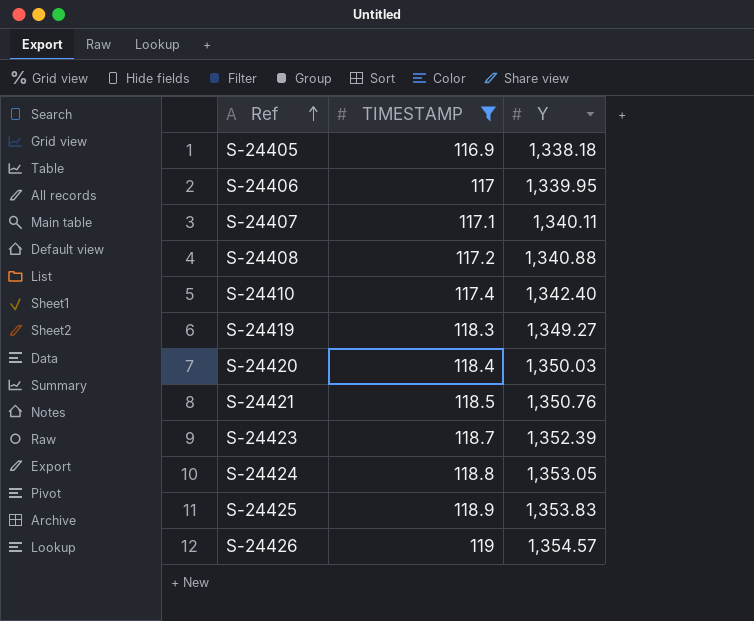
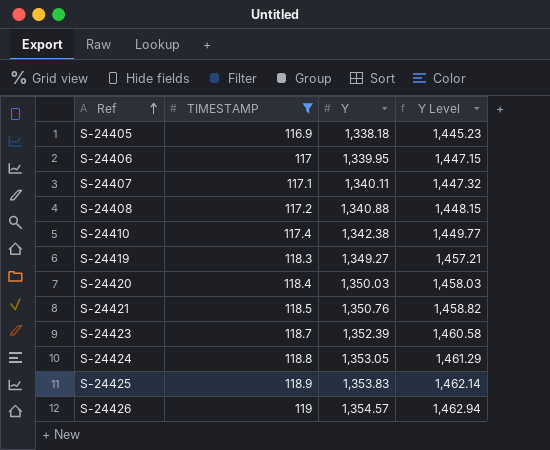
column Y Level | formula: none -> [Y] * 1.08
S-24410 | Y: 1,342.40 -> 1,342.38

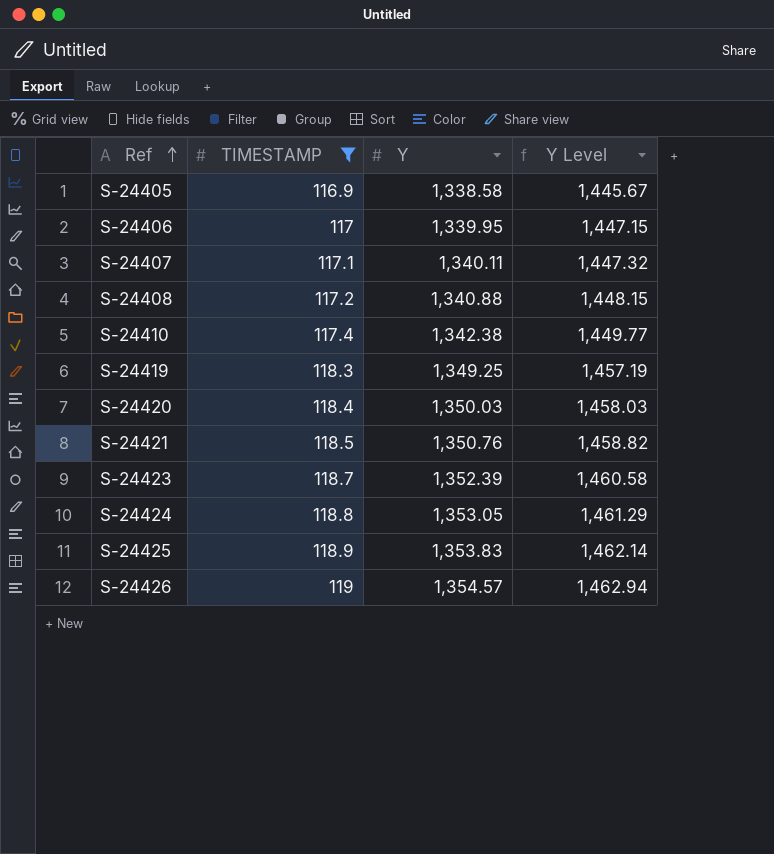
S-24405 | Y: 1,338.18 -> 1,338.58
S-24405 | Y Level: 1,445.23 -> 1,445.67
S-24419 | Y: 1,349.27 -> 1,349.25
S-24419 | Y Level: 1,457.21 -> 1,457.19

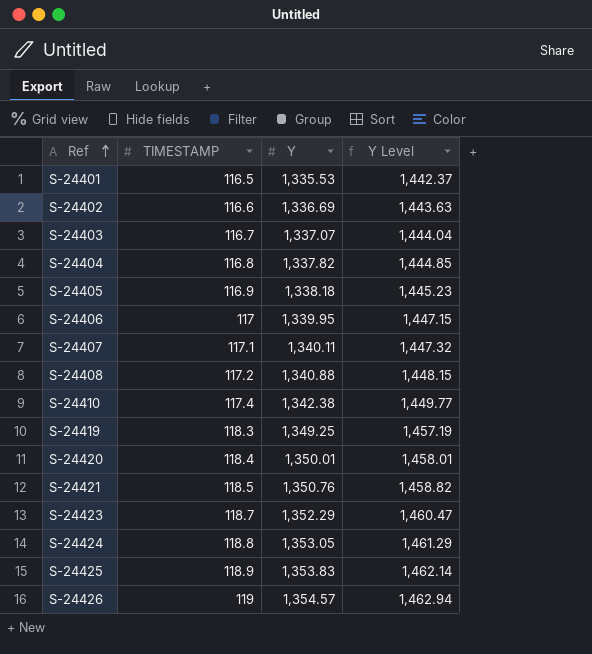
filter: TIMESTAMP >= 116.9 -> none
S-24405 | Y: 1,338.58 -> 1,338.18
S-24405 | Y Level: 1,445.67 -> 1,445.23
S-24420 | Y: 1,350.03 -> 1,350.01
S-24420 | Y Level: 1,458.03 -> 1,458.01
S-24423 | Y: 1,352.39 -> 1,352.29
S-24423 | Y Level: 1,460.58 -> 1,460.47

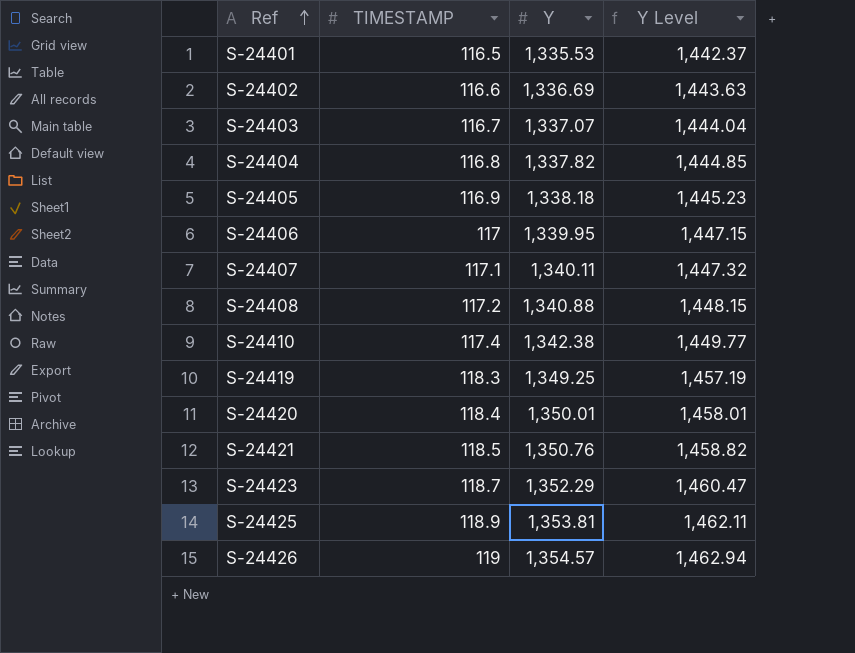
row S-24424: 118.8 | 1,353.05 | 1,461.29 -> none
S-24425 | Y: 1,353.83 -> 1,353.81
S-24425 | Y Level: 1,462.14 -> 1,462.11

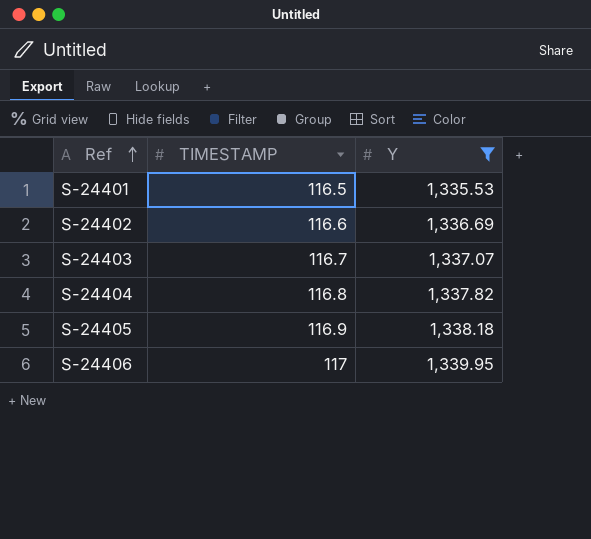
filter: none -> Y <= 1,339.95
column Y Level | formula: [Y] * 1.08 -> none

